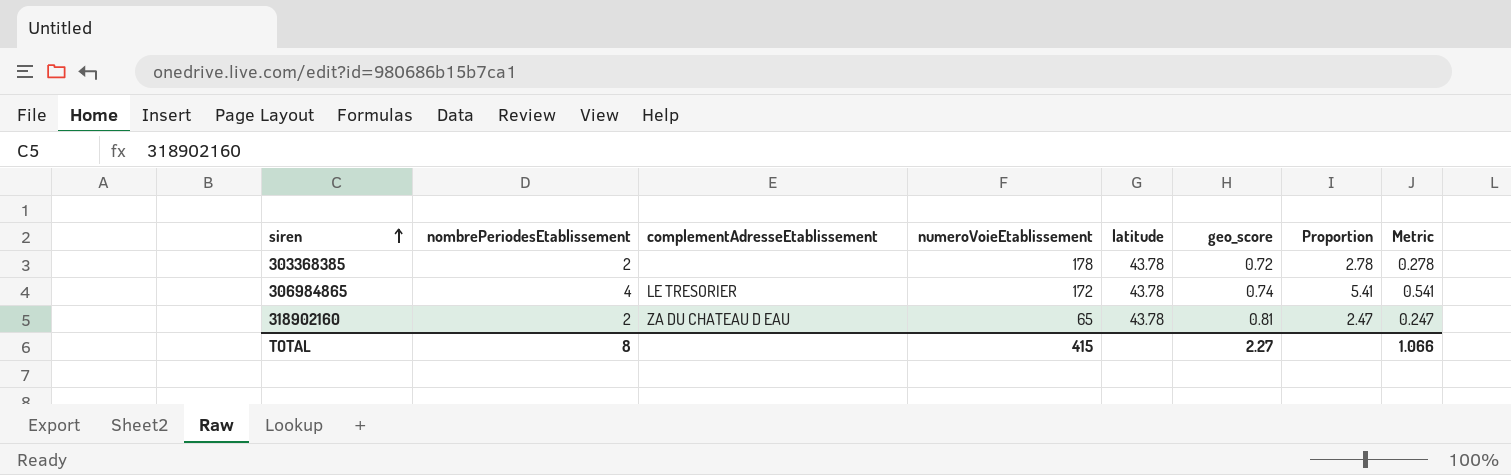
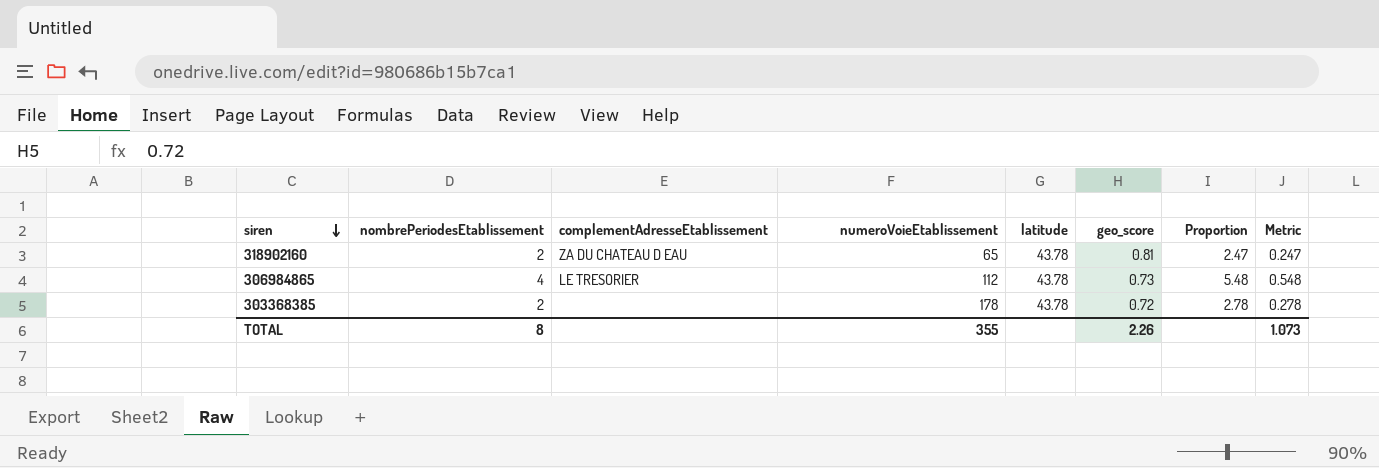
row order: siren ascending -> siren descending
306984865 | numeroVoieEtablissement: 172 -> 112
306984865 | geo_score: 0.74 -> 0.73
306984865 | Proportion: 5.41 -> 5.48
306984865 | Metric: 0.541 -> 0.548
TOTAL | numeroVoieEtablissement: 415 -> 355
TOTAL | geo_score: 2.27 -> 2.26
TOTAL | Metric: 1.066 -> 1.073

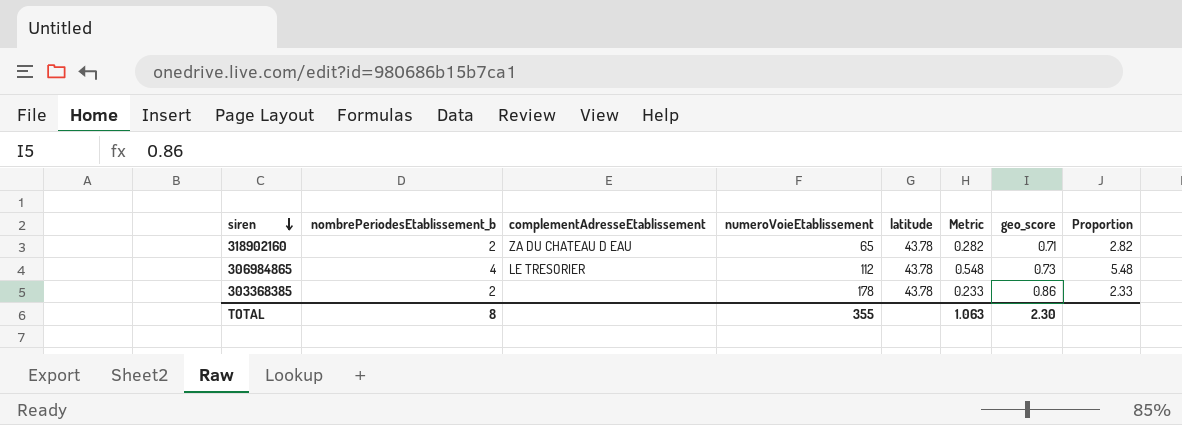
column name: nombrePeriodesEtablissement -> nombrePeriodesEtablissement_b
column Metric | position: 8 -> 6
318902160 | Metric: 0.247 -> 0.282
318902160 | geo_score: 0.81 -> 0.71
318902160 | Proportion: 2.47 -> 2.82
303368385 | Metric: 0.278 -> 0.233
303368385 | geo_score: 0.72 -> 0.86
303368385 | Proportion: 2.78 -> 2.33
TOTAL | Metric: 1.073 -> 1.063
TOTAL | geo_score: 2.26 -> 2.30

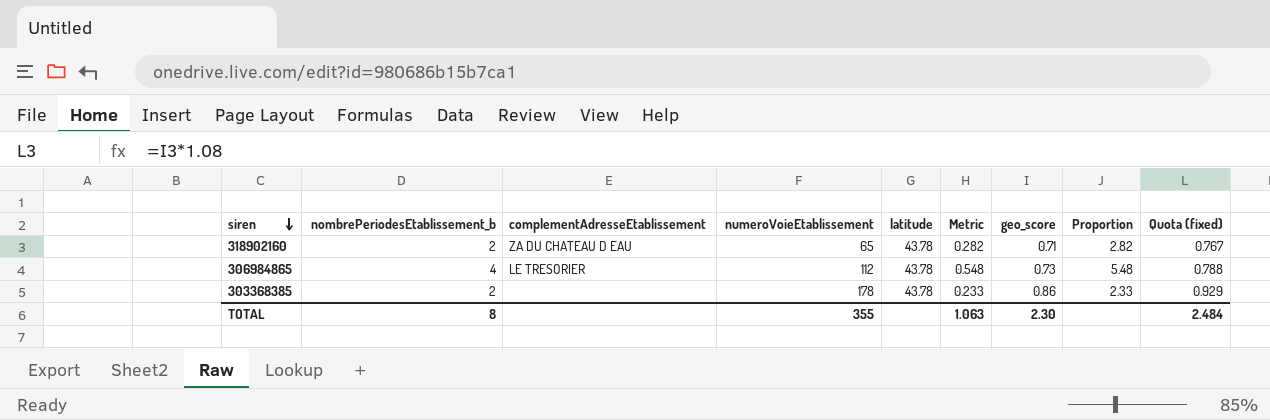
column Quota (fixed) | formula: none -> [geo_score] * 1.08

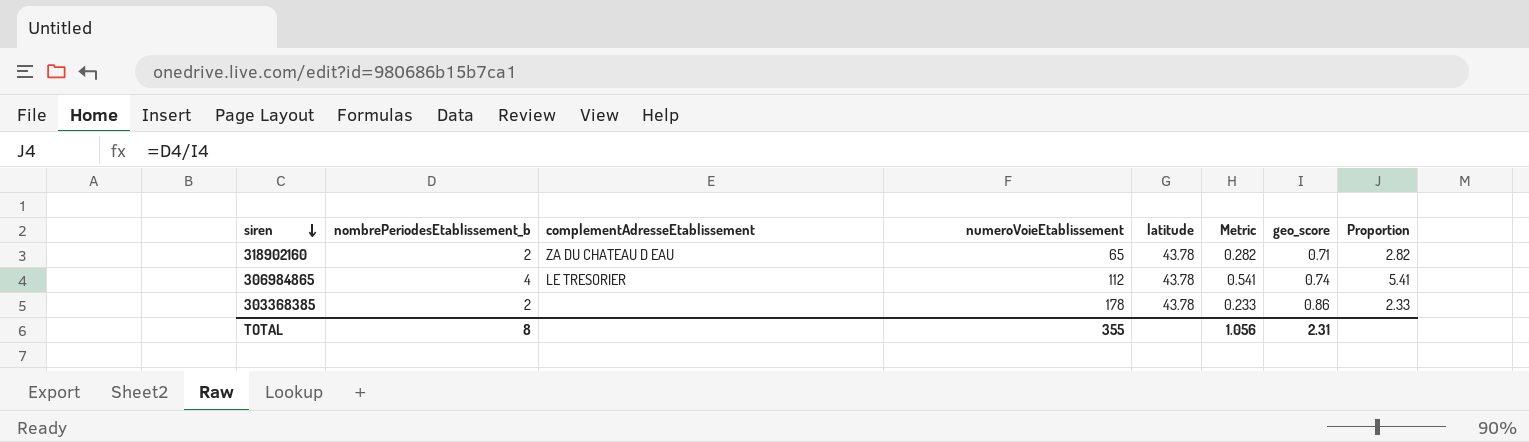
column Quota (fixed) | formula: [geo_score] * 1.08 -> none
306984865 | Metric: 0.548 -> 0.541
306984865 | geo_score: 0.73 -> 0.74
306984865 | Proportion: 5.48 -> 5.41
TOTAL | Metric: 1.063 -> 1.056
TOTAL | geo_score: 2.30 -> 2.31

